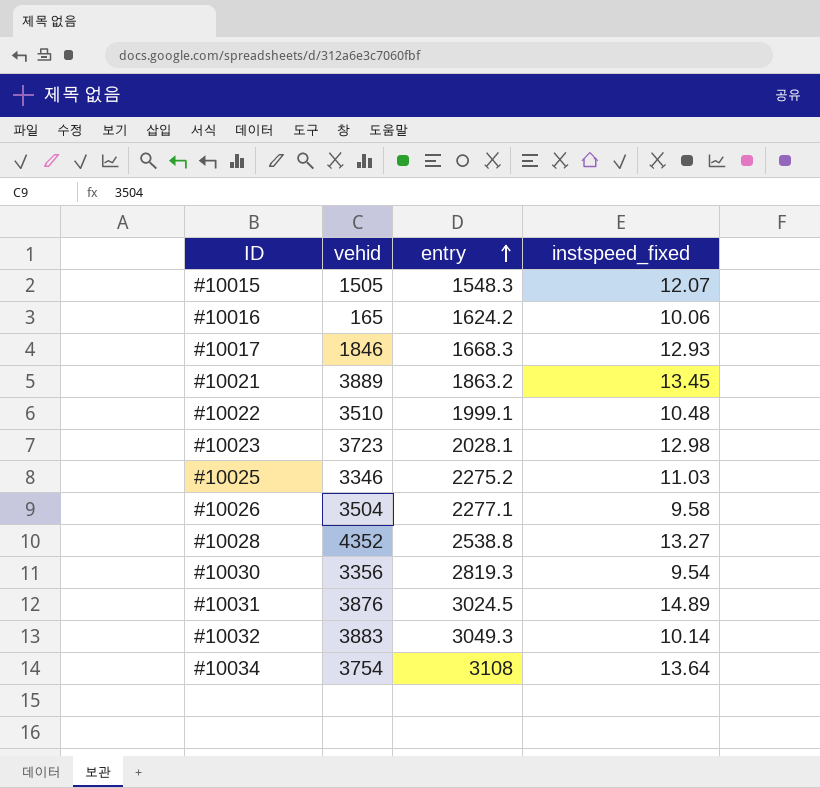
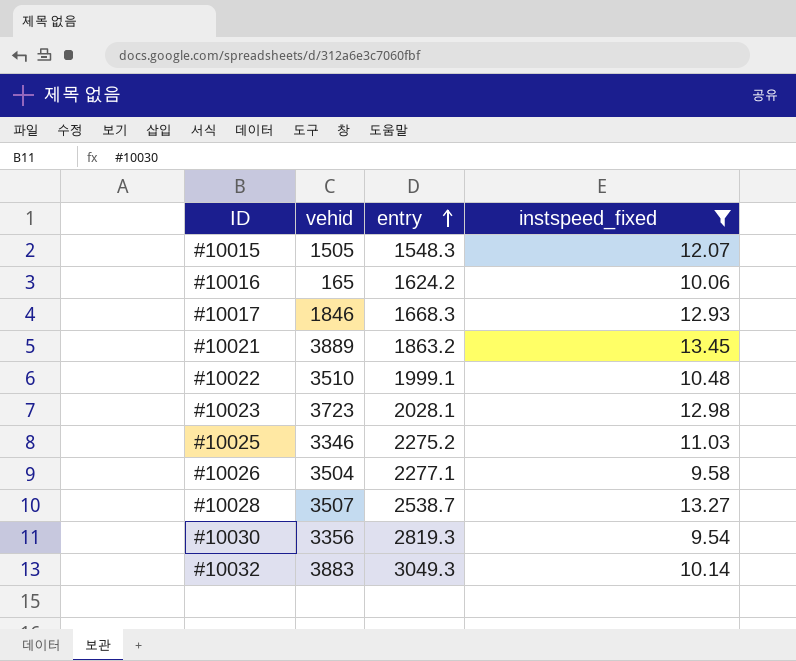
filter: none -> instspeed_fixed <= 13.45
#10028 | vehid: 4352 -> 3507
#10028 | entry: 2538.8 -> 2538.7

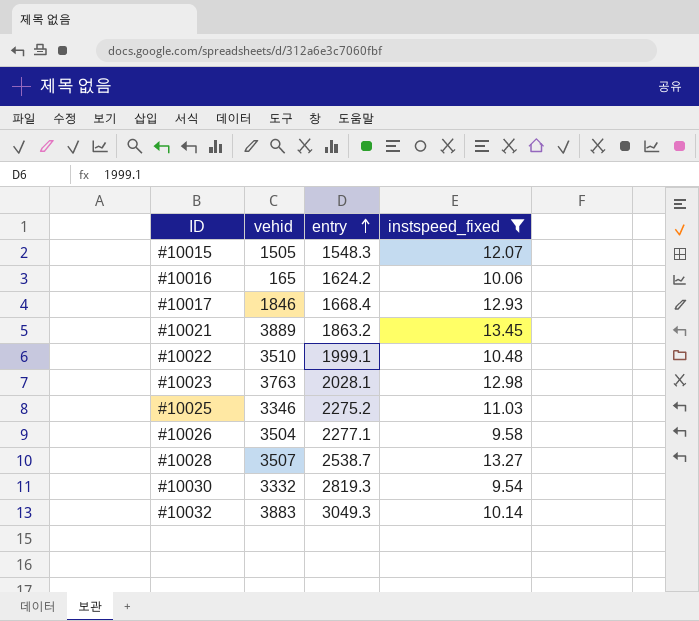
#10017 | entry: 1668.3 -> 1668.4
#10023 | vehid: 3723 -> 3763
#10030 | vehid: 3356 -> 3332

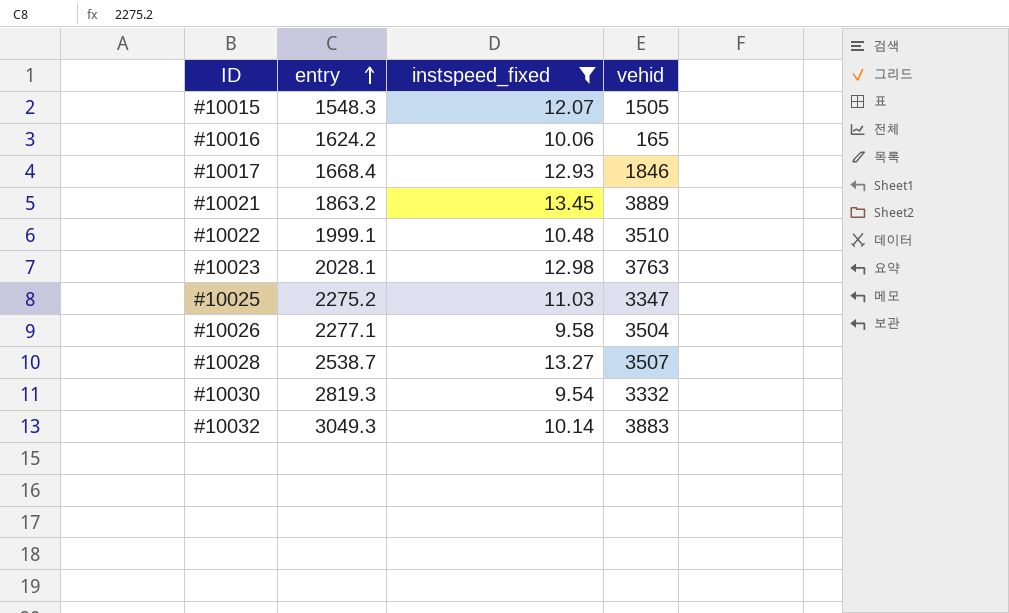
column vehid | position: 2 -> 4
#10025 | vehid: 3346 -> 3347

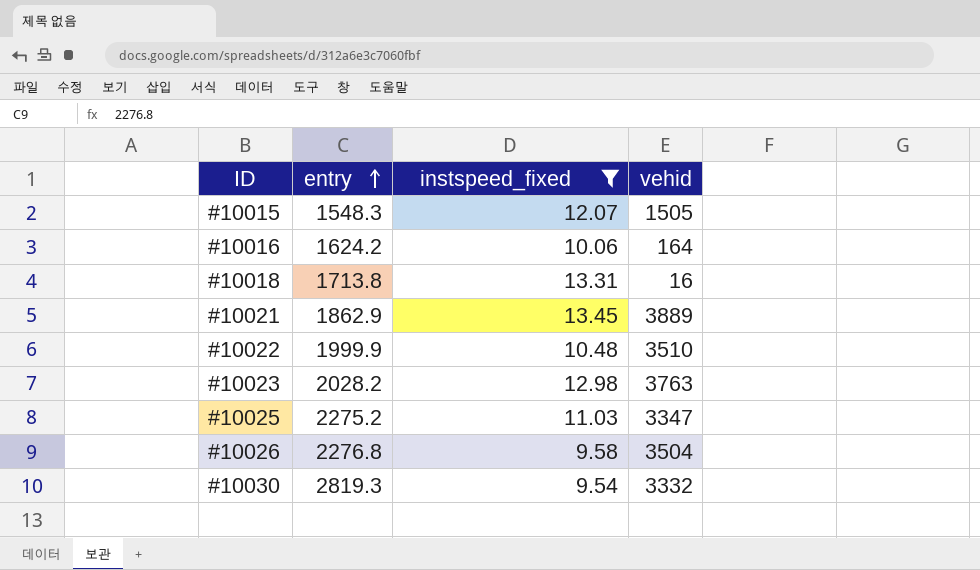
row #10017: 1668.4 | 12.93 | 1846 -> none
row #10028: 2538.7 | 13.27 | 3507 -> none
row #10032: 3049.3 | 10.14 | 3883 -> none
#10016 | vehid: 165 -> 164
row #10018: none -> 1713.8 | 13.31 | 16
#10021 | entry: 1863.2 -> 1862.9
#10022 | entry: 1999.1 -> 1999.9
#10023 | entry: 2028.1 -> 2028.2
#10026 | entry: 2277.1 -> 2276.8

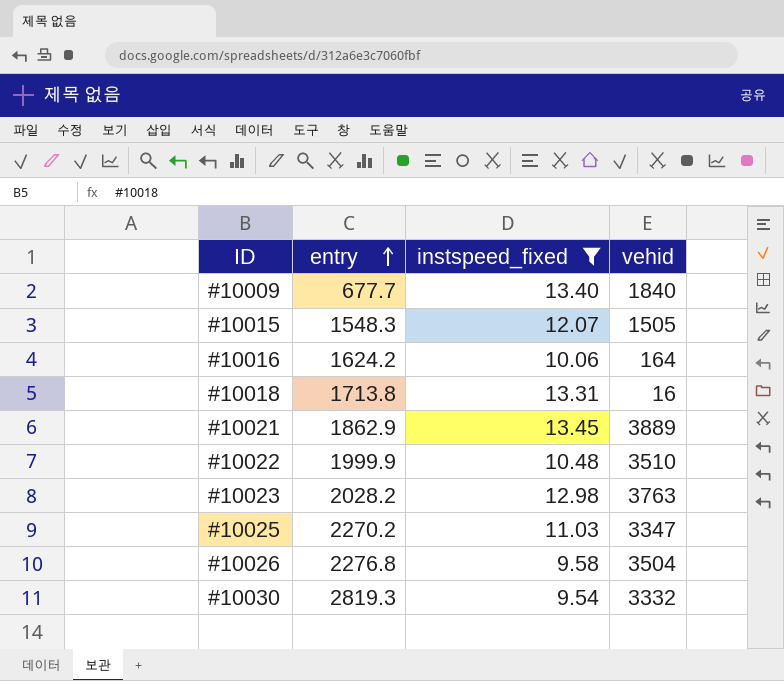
row #10009: none -> 677.7 | 13.40 | 1840
#10025 | entry: 2275.2 -> 2270.2

